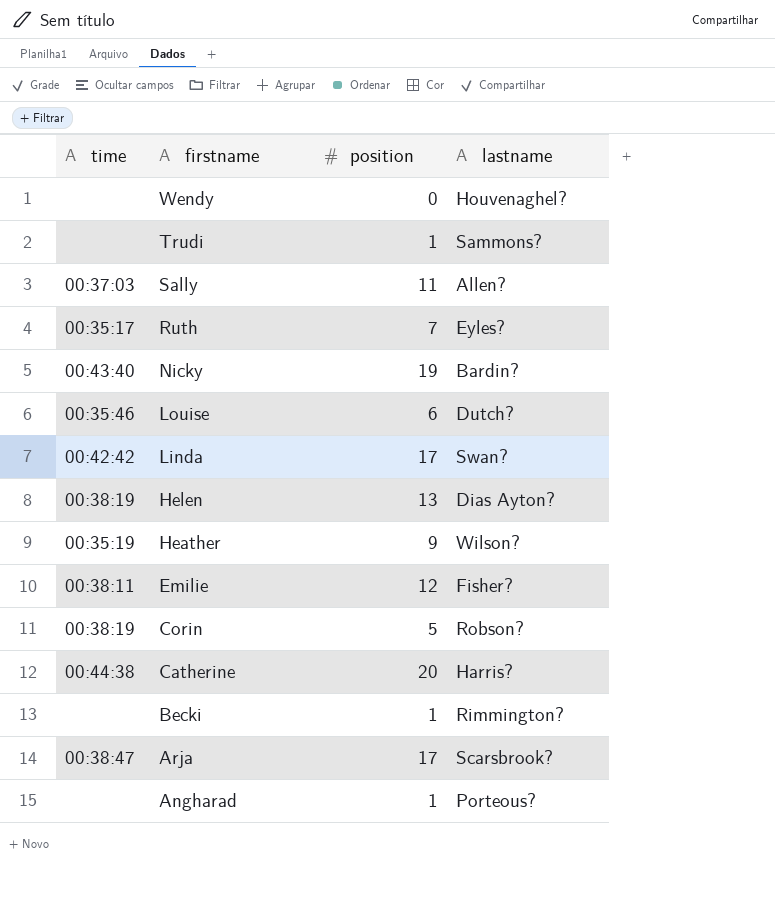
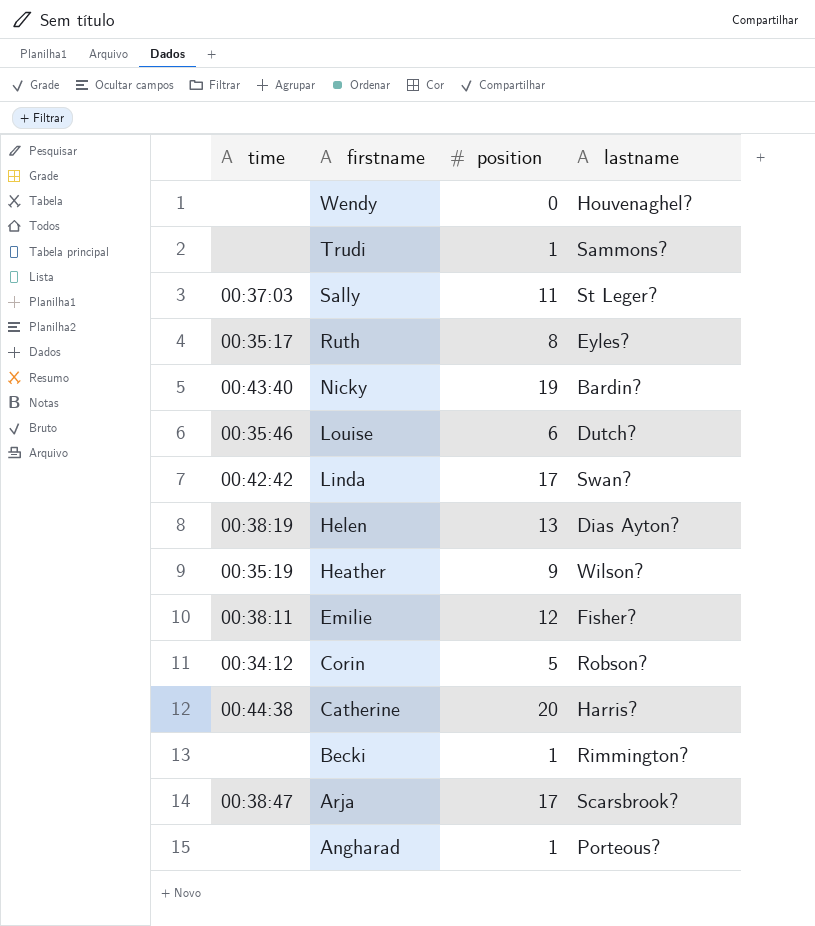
Sally | lastname: Allen? -> St Leger?
Ruth | position: 7 -> 8
Corin | time: 00:38:19 -> 00:34:12

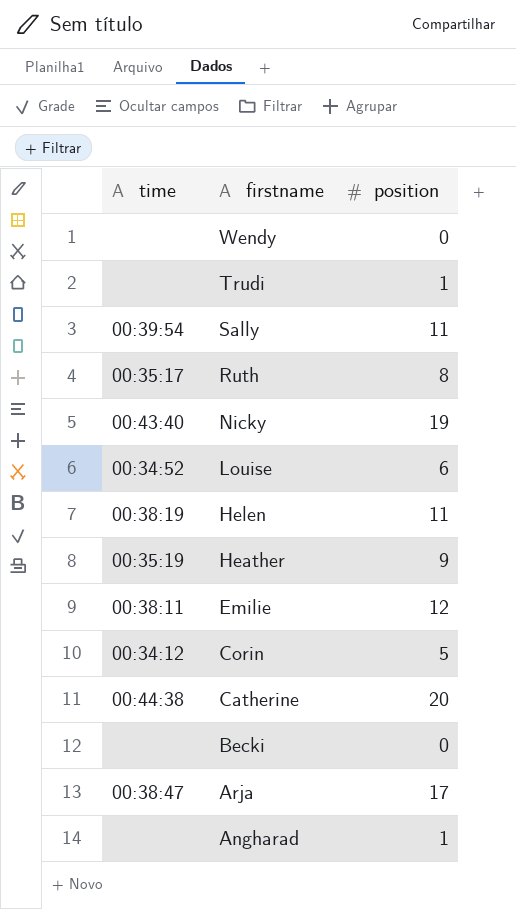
column lastname | position: 4 -> none
row Linda: 00:42:42 | 17 | Swan? -> none
Sally | time: 00:37:03 -> 00:39:54
Louise | time: 00:35:46 -> 00:34:52
Helen | position: 13 -> 11
Becki | position: 1 -> 0

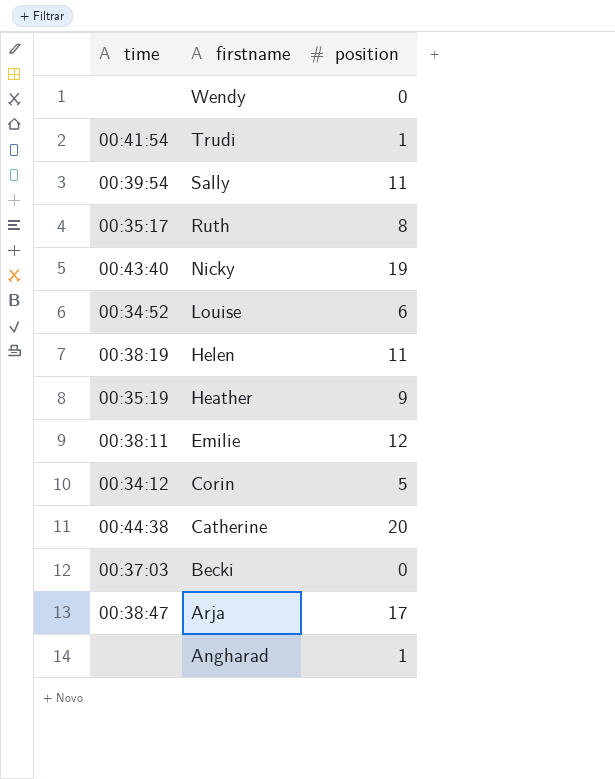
Trudi | time: none -> 00:41:54
Becki | time: none -> 00:37:03

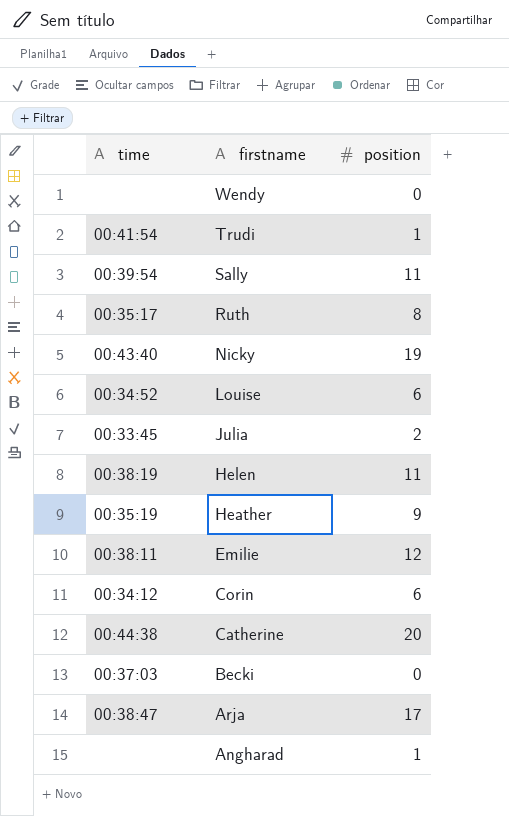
row Julia: none -> 00:33:45 | 2
Corin | position: 5 -> 6

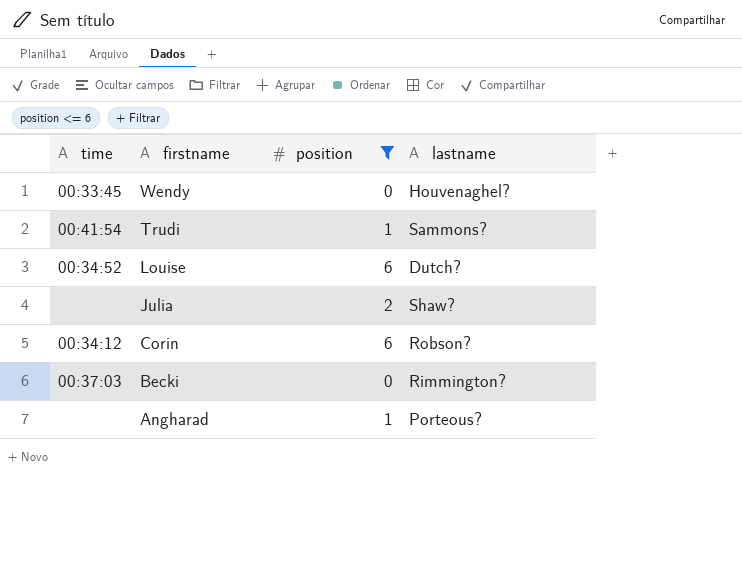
filter: none -> position <= 6
column lastname | position: none -> 4
Wendy | time: none -> 00:33:45
Julia | time: 00:33:45 -> none

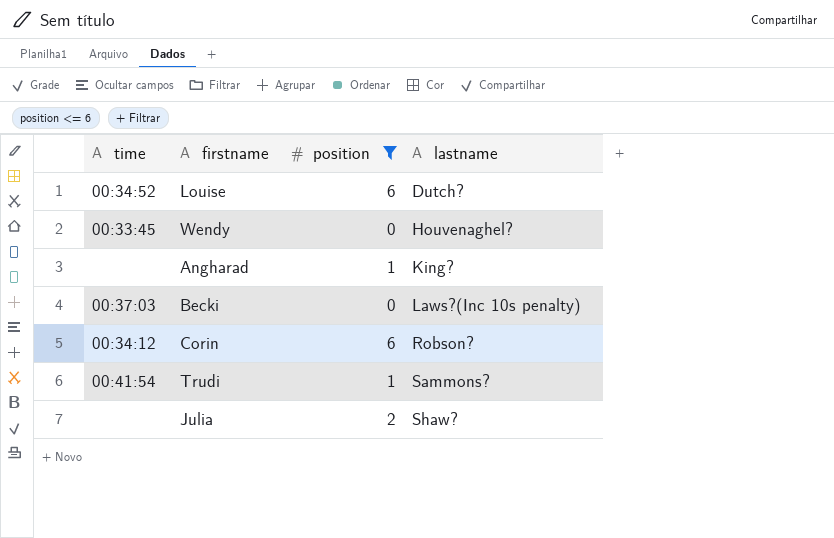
row order: firstname descending -> lastname ascending
Angharad | lastname: Porteous? -> King?
Becki | lastname: Rimmington? -> Laws?(Inc 10s penalty)

